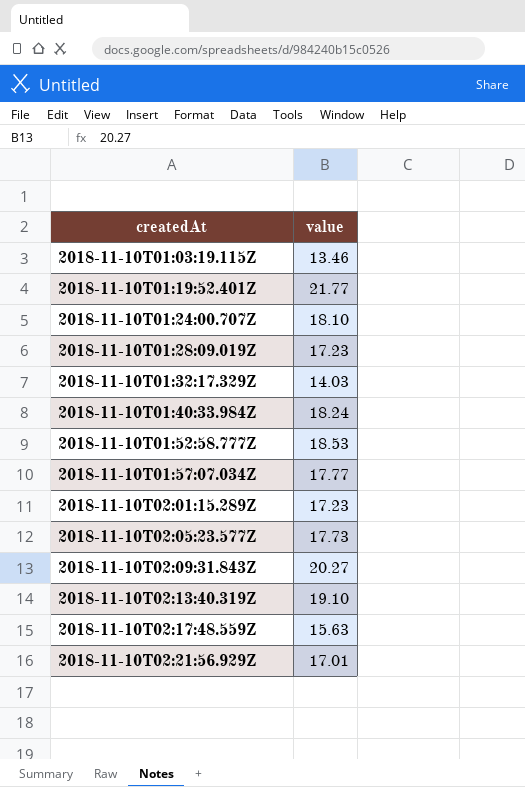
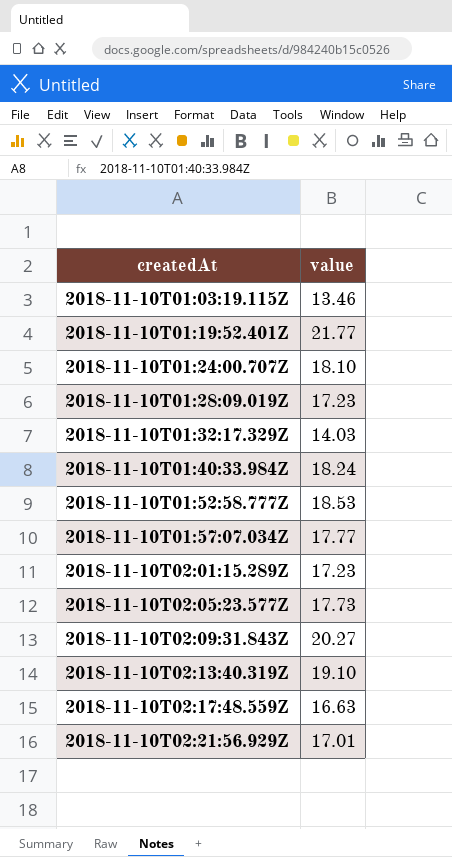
2018-11-10T02:17:48.559Z | value: 15.63 -> 16.63

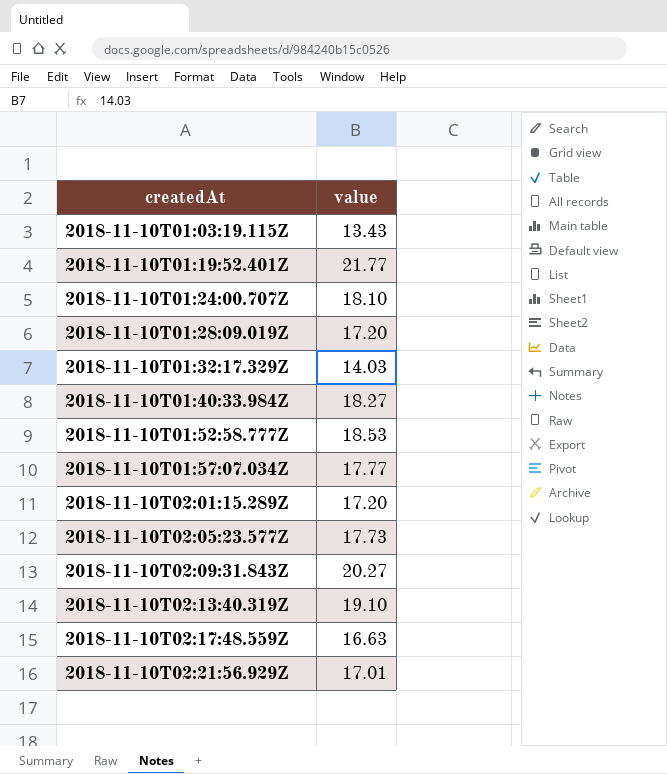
2018-11-10T01:03:19.115Z | value: 13.46 -> 13.43
2018-11-10T01:28:09.019Z | value: 17.23 -> 17.20
2018-11-10T01:40:33.984Z | value: 18.24 -> 18.27
2018-11-10T02:01:15.289Z | value: 17.23 -> 17.20

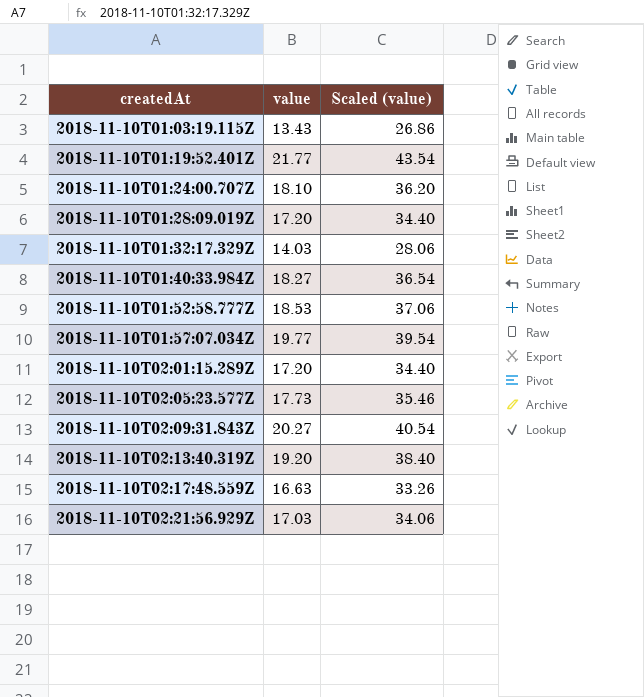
column Scaled (value) | formula: none -> [value] * 2
2018-11-10T01:57:07.034Z | value: 17.77 -> 19.77
2018-11-10T02:13:40.319Z | value: 19.10 -> 19.20
2018-11-10T02:21:56.929Z | value: 17.01 -> 17.03

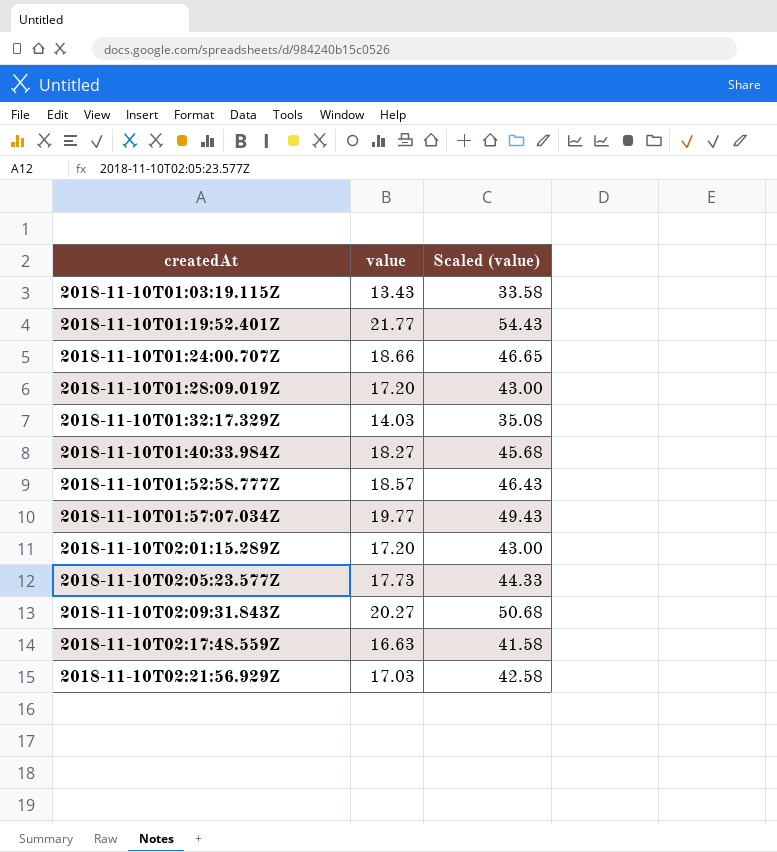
column Scaled (value) | formula: [value] * 2 -> [value] * 2.5
row 2018-11-10T02:13:40.319Z: 19.20 | 38.40 -> none
2018-11-10T01:24:00.707Z | value: 18.10 -> 18.66
2018-11-10T01:52:58.777Z | value: 18.53 -> 18.57

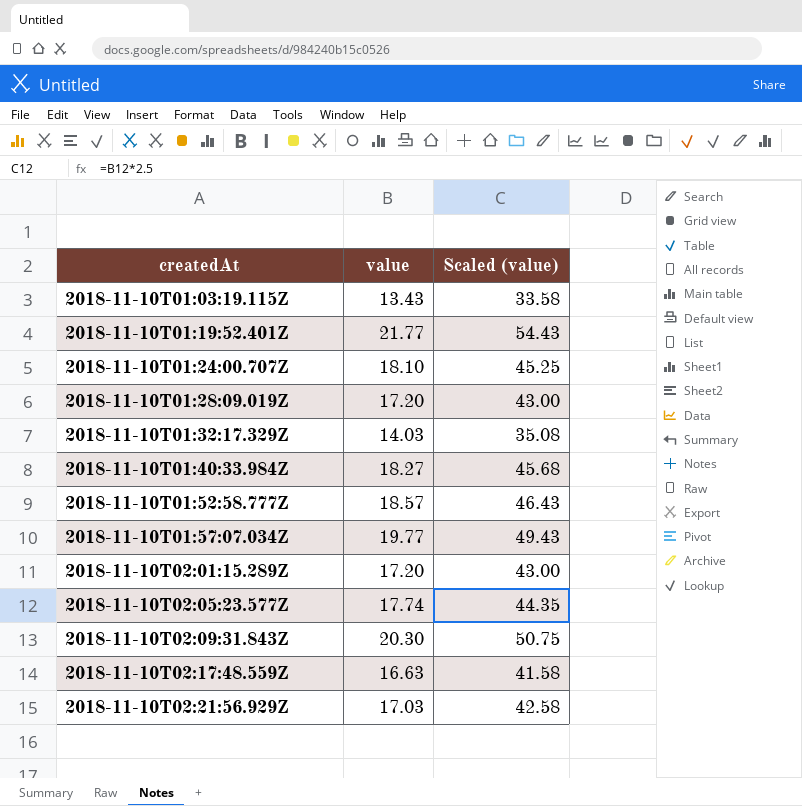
2018-11-10T01:24:00.707Z | value: 18.66 -> 18.10
2018-11-10T01:24:00.707Z | Scaled (value): 46.65 -> 45.25
2018-11-10T02:05:23.577Z | value: 17.73 -> 17.74
2018-11-10T02:05:23.577Z | Scaled (value): 44.33 -> 44.35
2018-11-10T02:09:31.843Z | value: 20.27 -> 20.30
2018-11-10T02:09:31.843Z | Scaled (value): 50.68 -> 50.75

